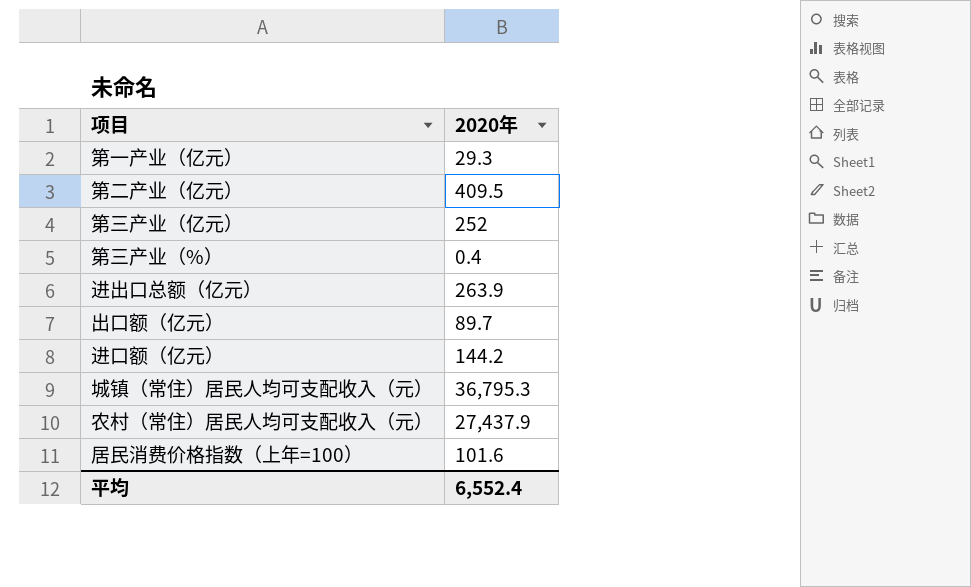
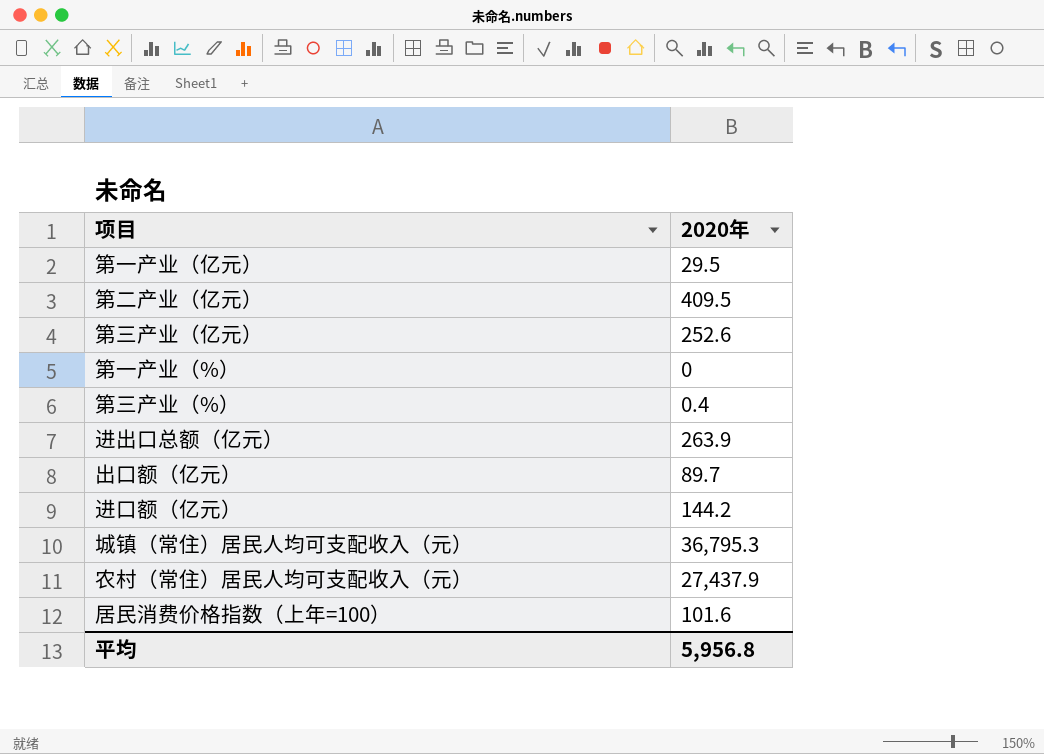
第一产业（亿元） | 2020年: 29.3 -> 29.5
第三产业（亿元） | 2020年: 252 -> 252.6
row 第一产业（%）: none -> 0
平均 | 2020年: 6,552.4 -> 5,956.8

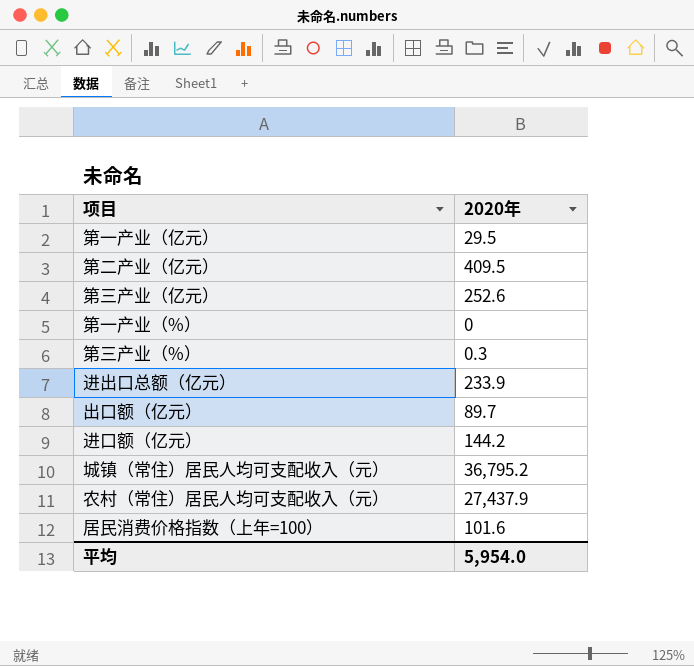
第三产业（%） | 2020年: 0.4 -> 0.3
进出口总额（亿元） | 2020年: 263.9 -> 233.9
城镇（常住）居民人均可支配收入（元） | 2020年: 36,795.3 -> 36,795.2
平均 | 2020年: 5,956.8 -> 5,954.0

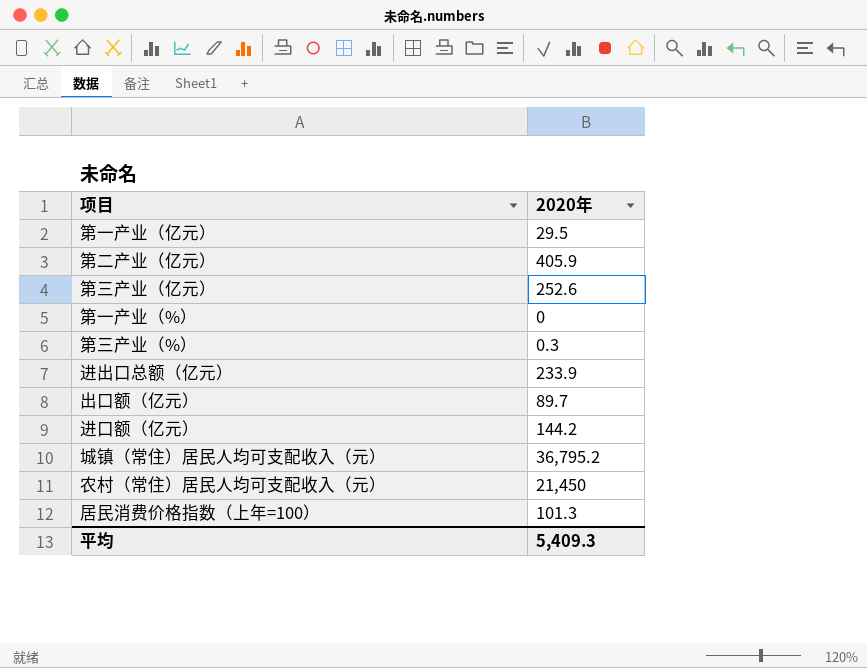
第二产业（亿元） | 2020年: 409.5 -> 405.9
农村（常住）居民人均可支配收入（元） | 2020年: 27,437.9 -> 21,450
居民消费价格指数（上年=100） | 2020年: 101.6 -> 101.3
平均 | 2020年: 5,954.0 -> 5,409.3

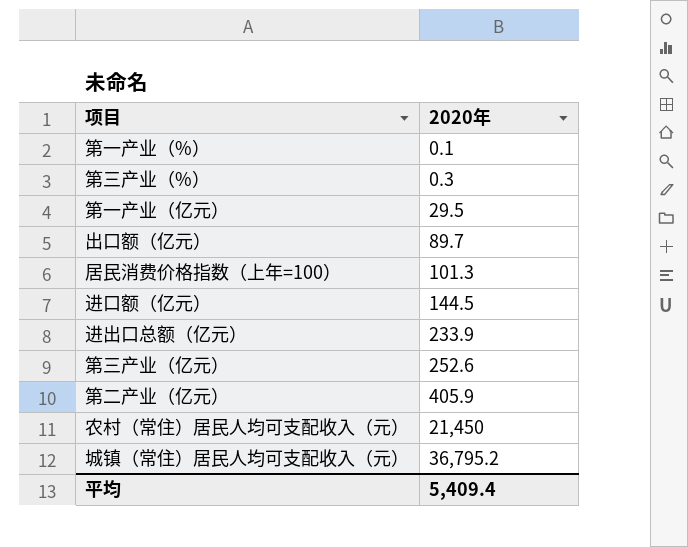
row order: none -> 2020年 ascending
第一产业（%） | 2020年: 0 -> 0.1
进口额（亿元） | 2020年: 144.2 -> 144.5
平均 | 2020年: 5,409.3 -> 5,409.4

